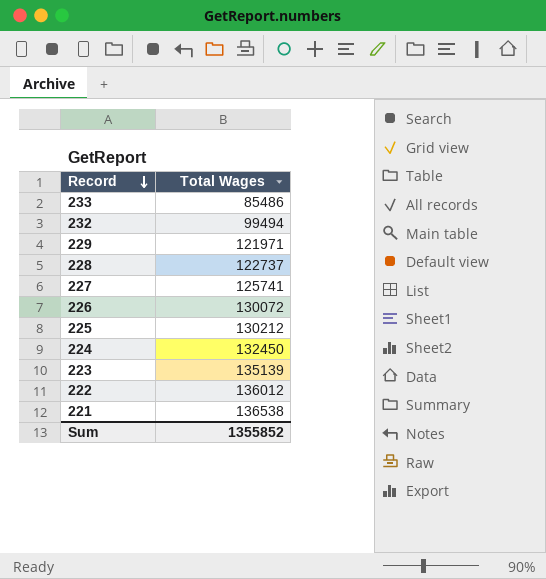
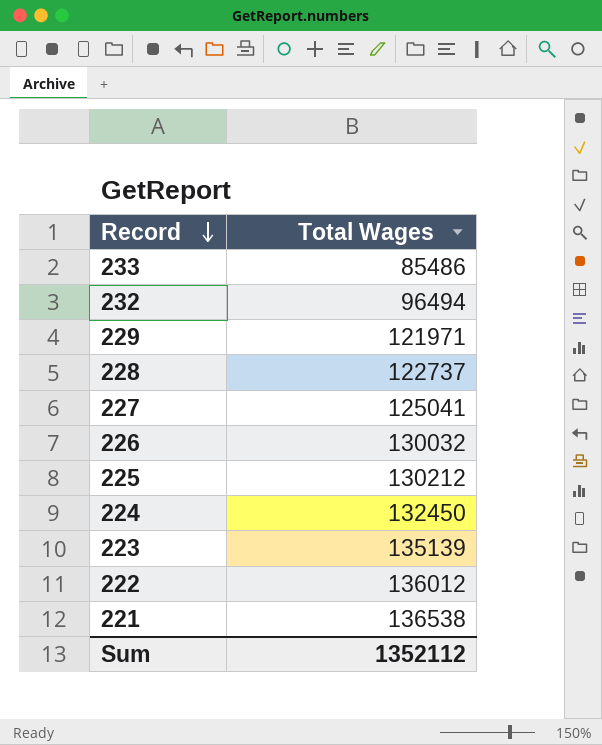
232 | Total Wages: 99494 -> 96494
227 | Total Wages: 125741 -> 125041
226 | Total Wages: 130072 -> 130032
Sum | Total Wages: 1355852 -> 1352112

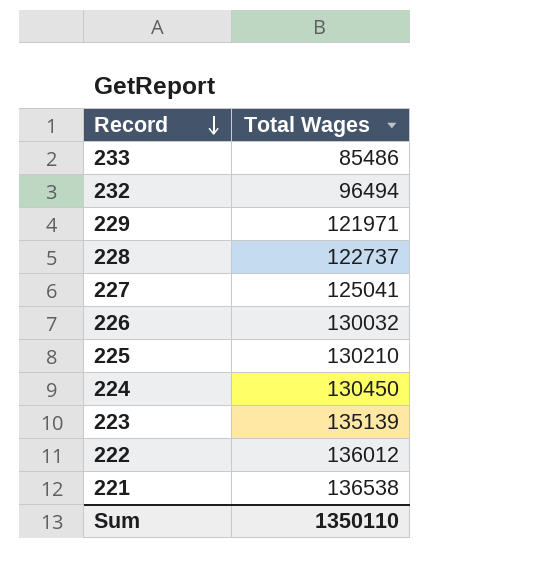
225 | Total Wages: 130212 -> 130210
224 | Total Wages: 132450 -> 130450
Sum | Total Wages: 1352112 -> 1350110

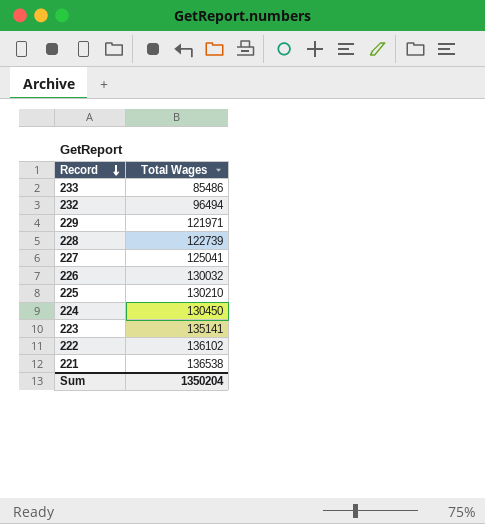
228 | Total Wages: 122737 -> 122739
223 | Total Wages: 135139 -> 135141
222 | Total Wages: 136012 -> 136102
Sum | Total Wages: 1350110 -> 1350204

